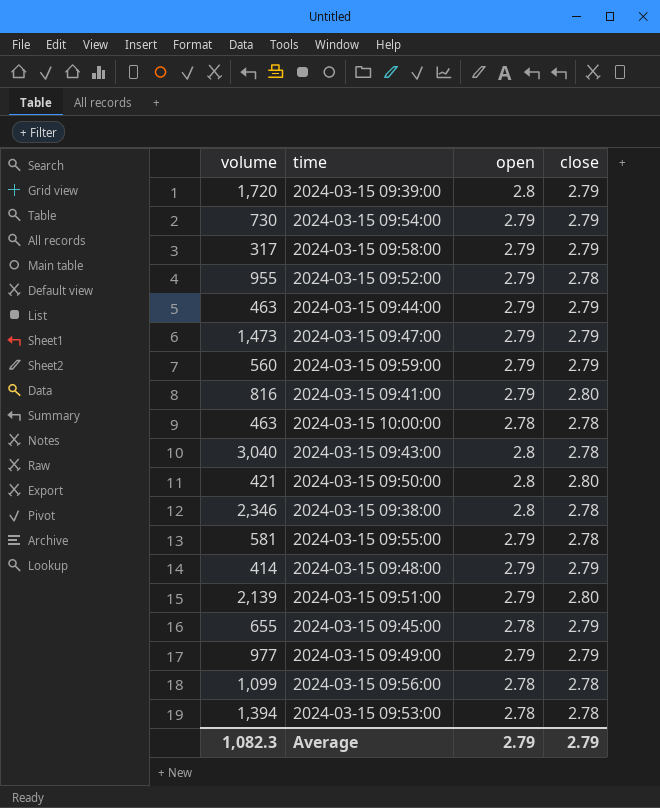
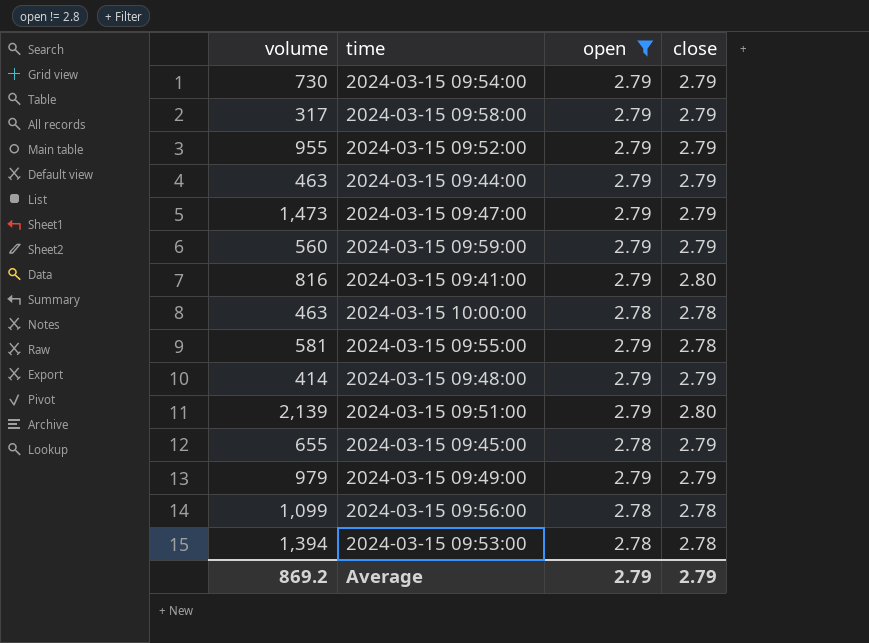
filter: none -> open != 2.8
2024-03-15 09:52:00 | close: 2.78 -> 2.79
2024-03-15 09:49:00 | volume: 977 -> 979
Average | volume: 1,082.3 -> 869.2

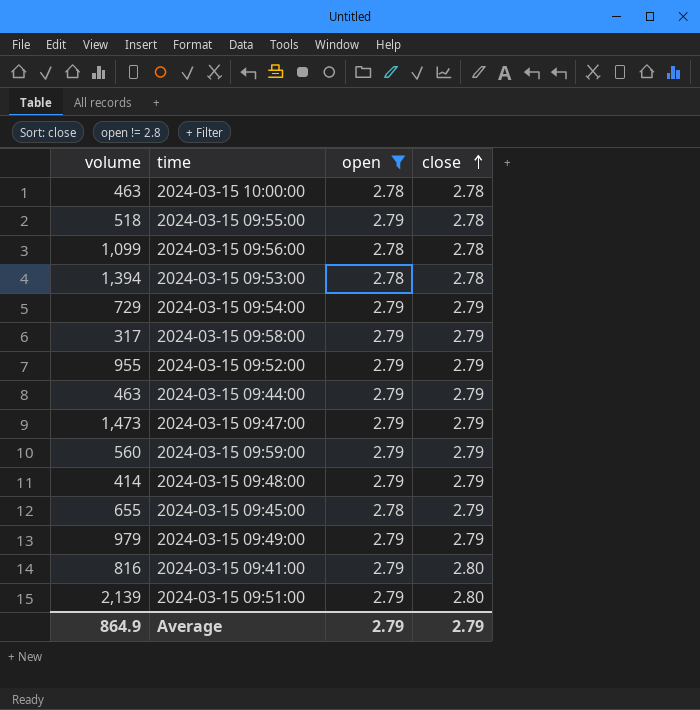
row order: none -> close ascending
2024-03-15 09:55:00 | volume: 581 -> 518
2024-03-15 09:54:00 | volume: 730 -> 729
Average | volume: 869.2 -> 864.9

